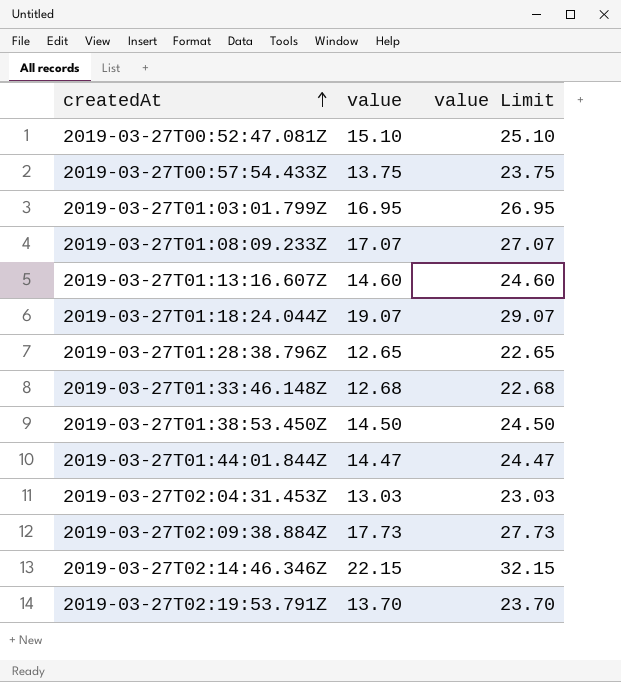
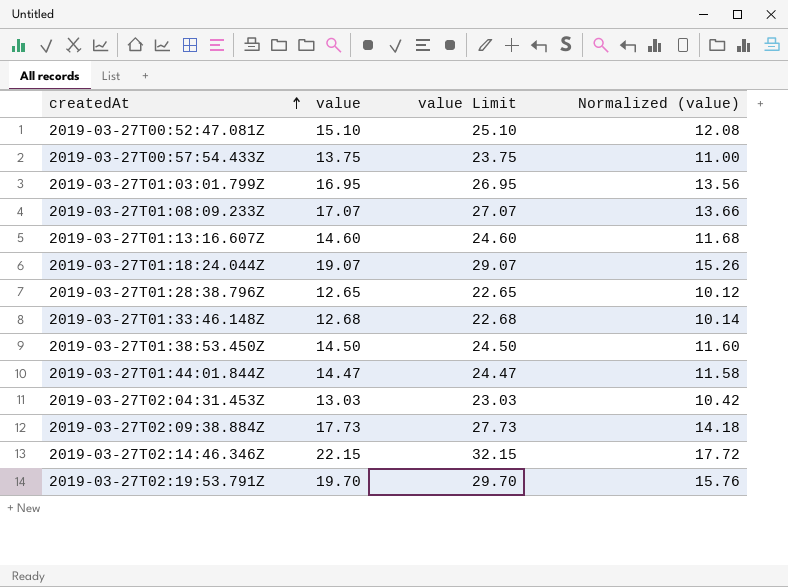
column Normalized (value) | formula: none -> [value] * 0.8
2019-03-27T02:19:53.791Z | value: 13.70 -> 19.70
2019-03-27T02:19:53.791Z | value Limit: 23.70 -> 29.70

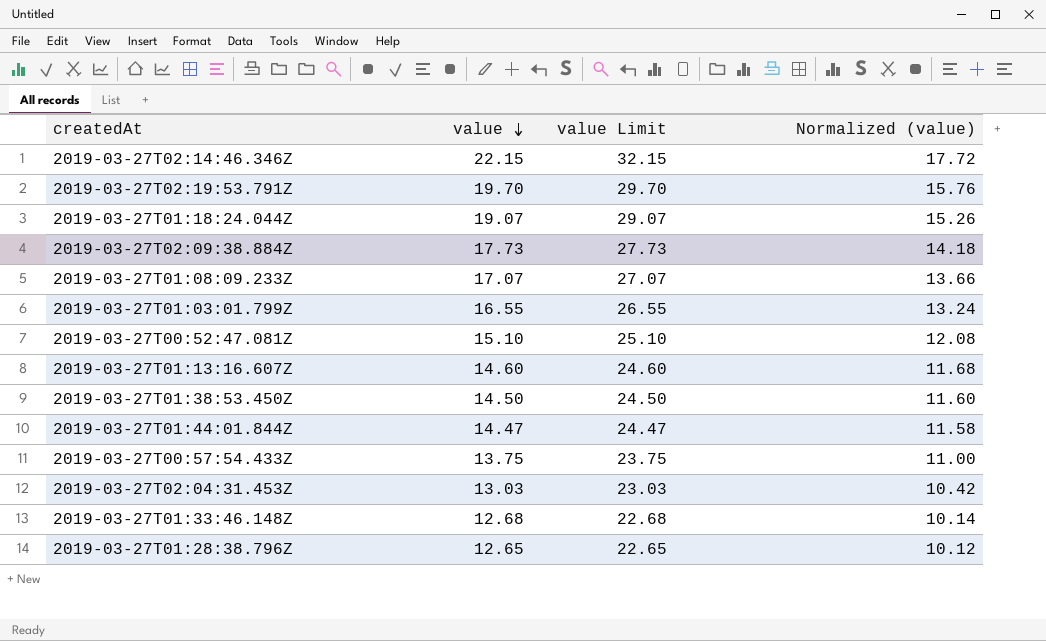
row order: createdAt ascending -> value descending
2019-03-27T01:03:01.799Z | value: 16.95 -> 16.55
2019-03-27T01:03:01.799Z | value Limit: 26.95 -> 26.55
2019-03-27T01:03:01.799Z | Normalized (value): 13.56 -> 13.24

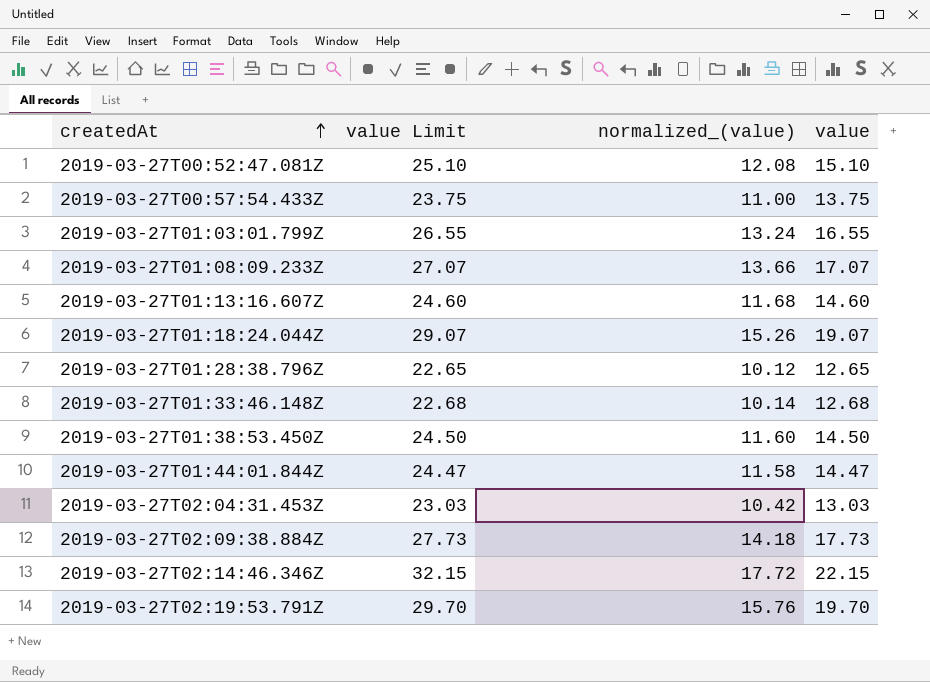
row order: value descending -> createdAt ascending
column name: Normalized (value) -> normalized_(value)
column value | position: 2 -> 4

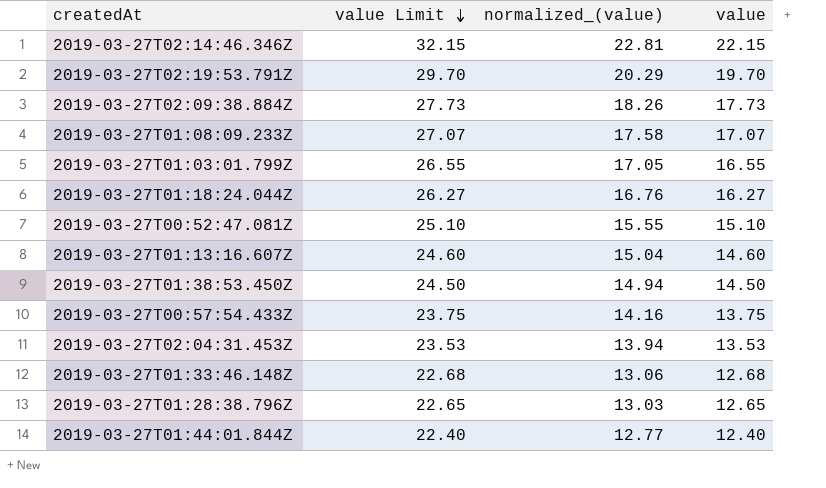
row order: createdAt ascending -> value Limit descending
column normalized_(value) | formula: [value] * 0.8 -> [value] * 1.03
2019-03-27T01:18:24.044Z | value Limit: 29.07 -> 26.27
2019-03-27T01:18:24.044Z | value: 19.07 -> 16.27
2019-03-27T02:04:31.453Z | value Limit: 23.03 -> 23.53
2019-03-27T02:04:31.453Z | value: 13.03 -> 13.53
2019-03-27T01:44:01.844Z | value Limit: 24.47 -> 22.40
2019-03-27T01:44:01.844Z | value: 14.47 -> 12.40

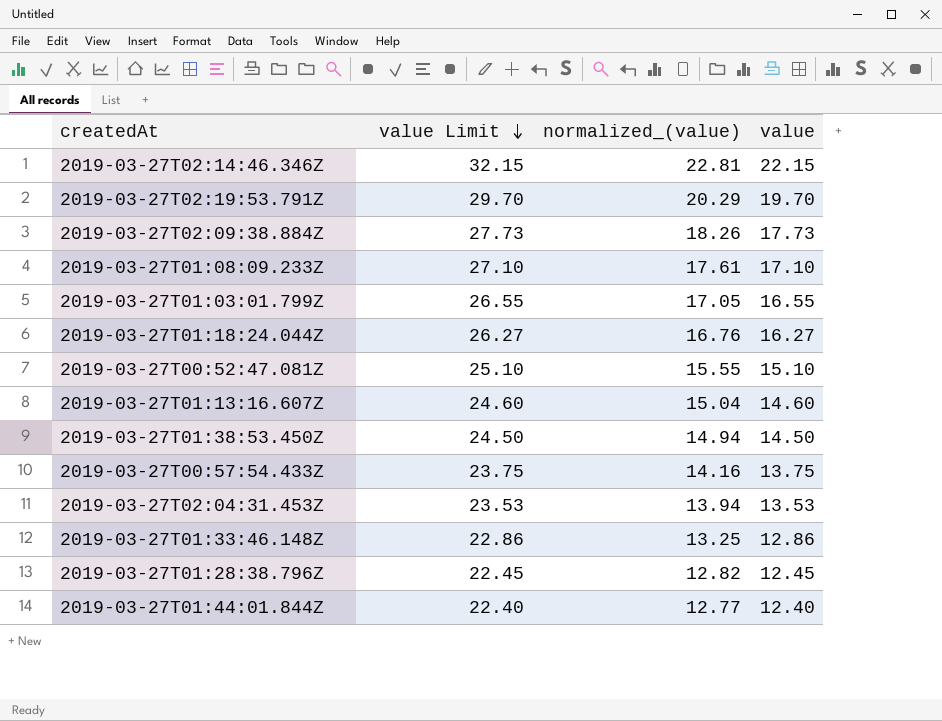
2019-03-27T01:08:09.233Z | value Limit: 27.07 -> 27.10
2019-03-27T01:08:09.233Z | normalized_(value): 17.58 -> 17.61
2019-03-27T01:08:09.233Z | value: 17.07 -> 17.10
2019-03-27T01:33:46.148Z | value Limit: 22.68 -> 22.86
2019-03-27T01:33:46.148Z | normalized_(value): 13.06 -> 13.25
2019-03-27T01:33:46.148Z | value: 12.68 -> 12.86
2019-03-27T01:28:38.796Z | value Limit: 22.65 -> 22.45
2019-03-27T01:28:38.796Z | normalized_(value): 13.03 -> 12.82
2019-03-27T01:28:38.796Z | value: 12.65 -> 12.45

